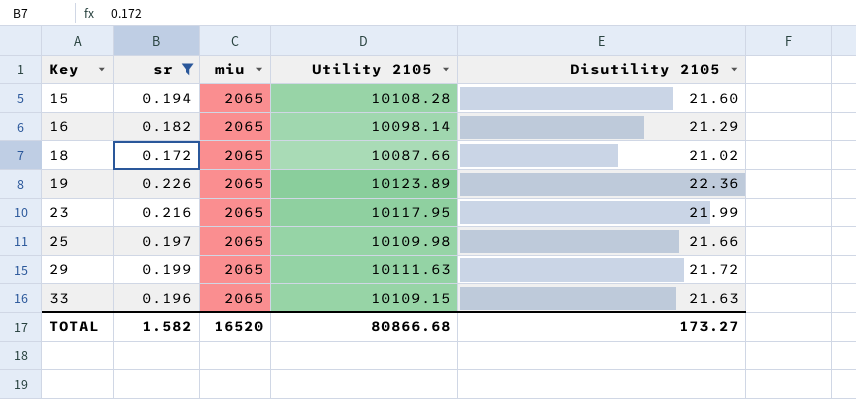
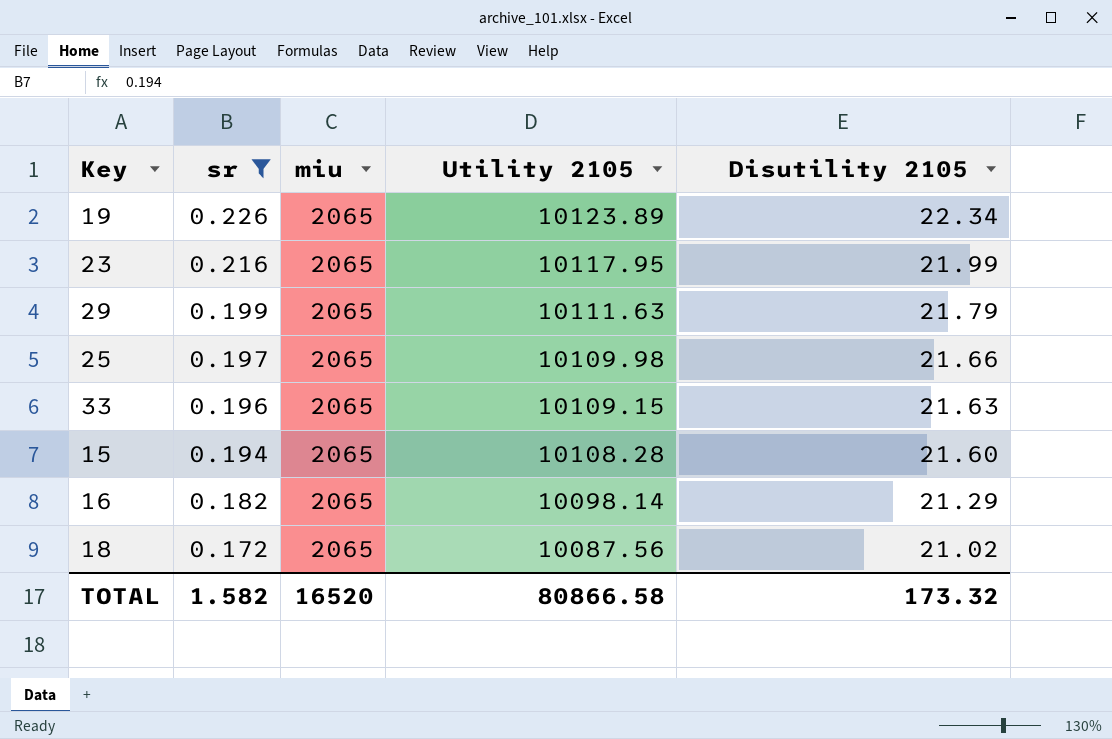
row order: Key ascending -> sr descending
19 | Disutility 2105: 22.36 -> 22.34
29 | Disutility 2105: 21.72 -> 21.79
18 | Utility 2105: 10087.66 -> 10087.56
TOTAL | Utility 2105: 80866.68 -> 80866.58
TOTAL | Disutility 2105: 173.27 -> 173.32

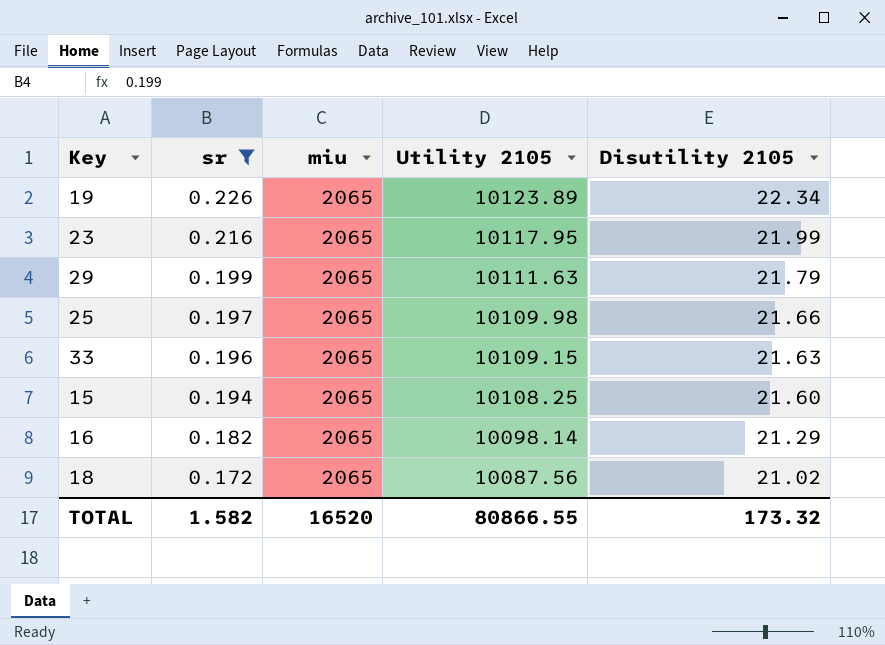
15 | Utility 2105: 10108.28 -> 10108.25
TOTAL | Utility 2105: 80866.58 -> 80866.55

